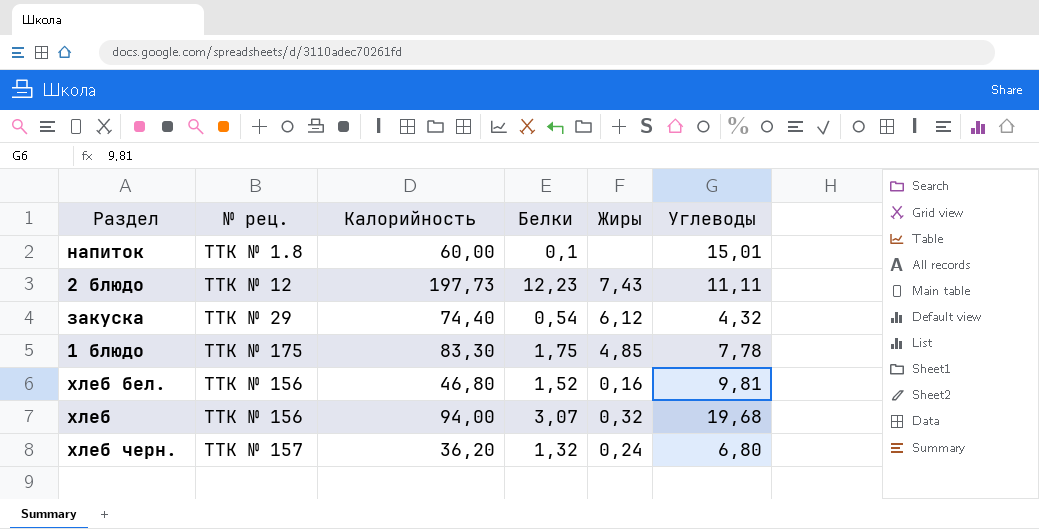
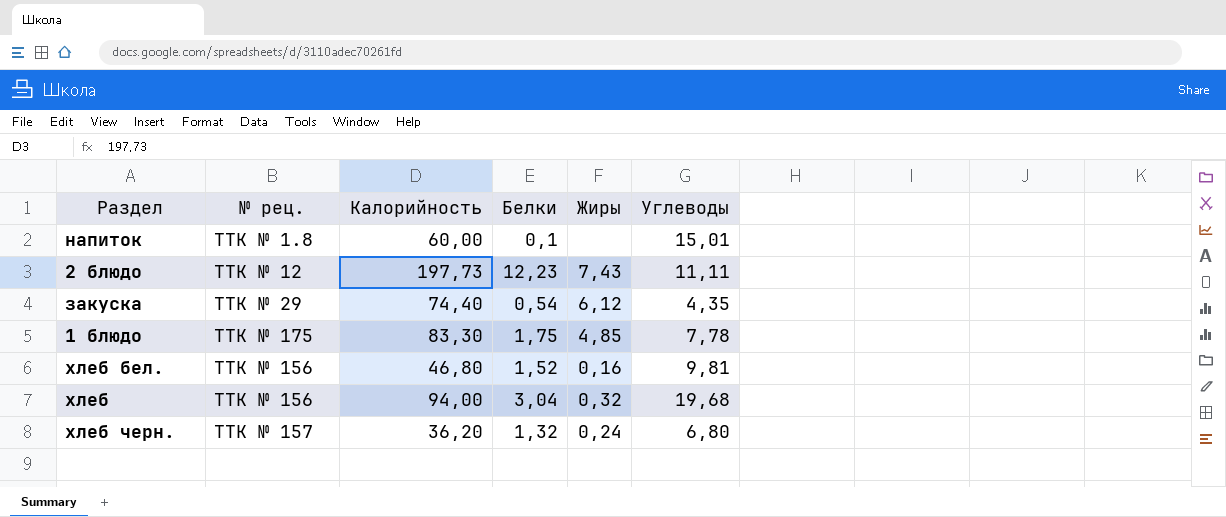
закуска | Углеводы: 4,32 -> 4,35
хлеб | Белки: 3,07 -> 3,04

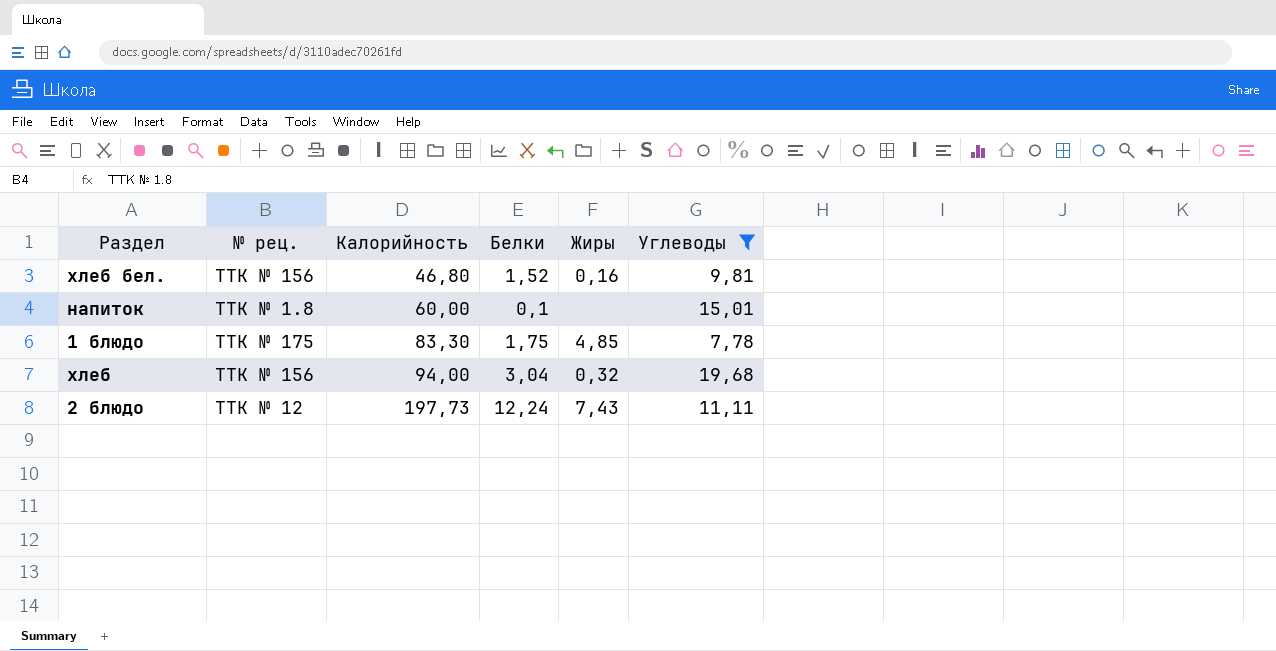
filter: none -> Углеводы >= 7,78
row order: none -> Калорийность ascending
2 блюдо | Белки: 12,23 -> 12,24

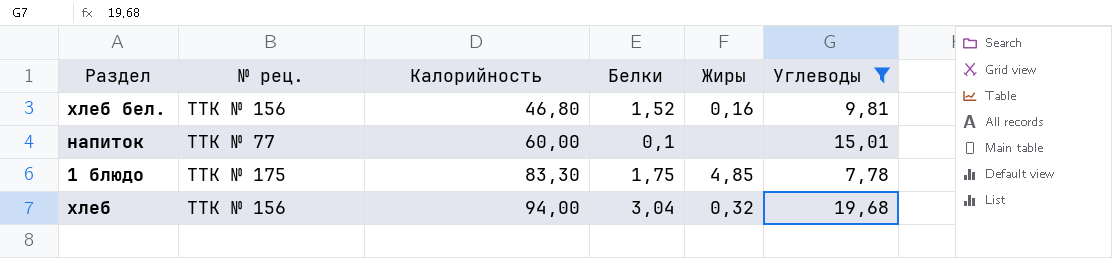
row 2 блюдо: ТТК № 12 | 197,73 | 12,24 | 7,43 | 11,11 -> none
напиток | № рец.: ТТК № 1.8 -> ТТК № 77

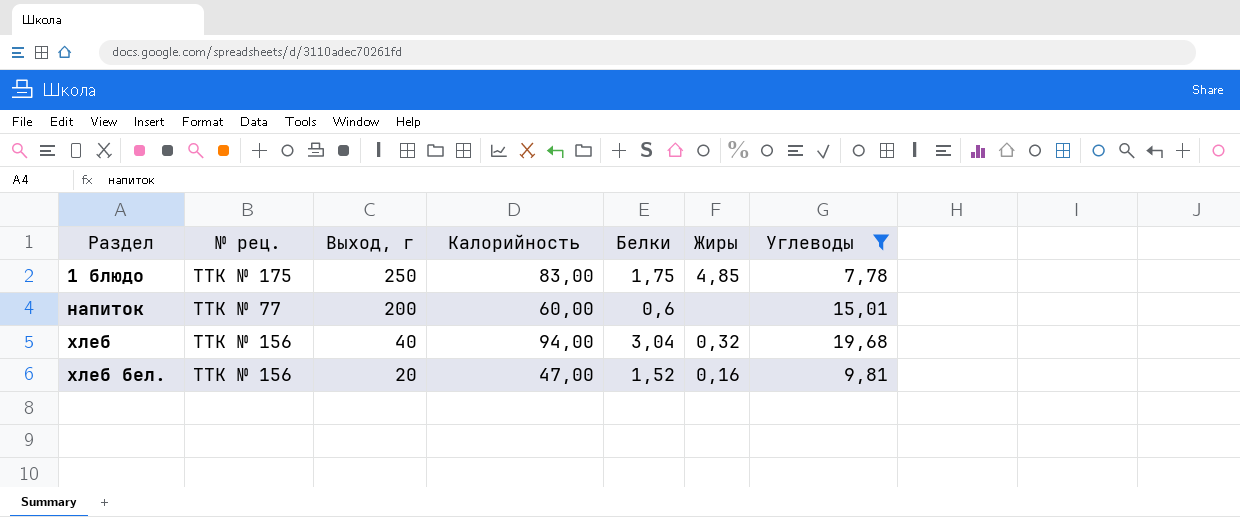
row order: Калорийность ascending -> Раздел ascending
column Выход, г | position: none -> 3
1 блюдо | Калорийность: 83,30 -> 83,00
напиток | Белки: 0,1 -> 0,6
хлеб бел. | Калорийность: 46,80 -> 47,00

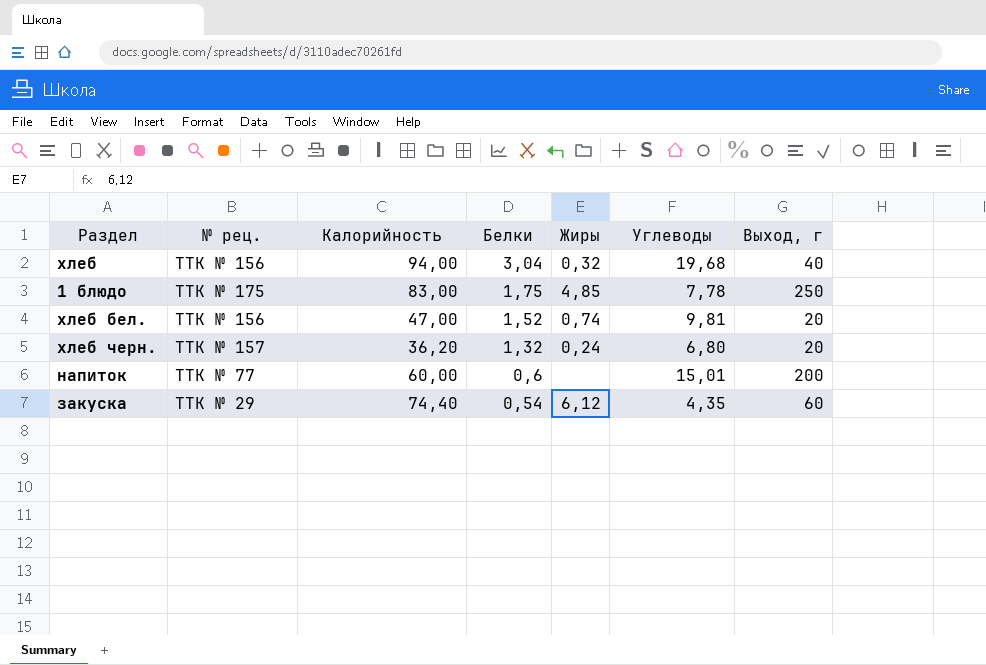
filter: Углеводы >= 7,78 -> none
row order: Раздел ascending -> Белки descending
column Выход, г | position: 3 -> 7
хлеб бел. | Жиры: 0,16 -> 0,74

